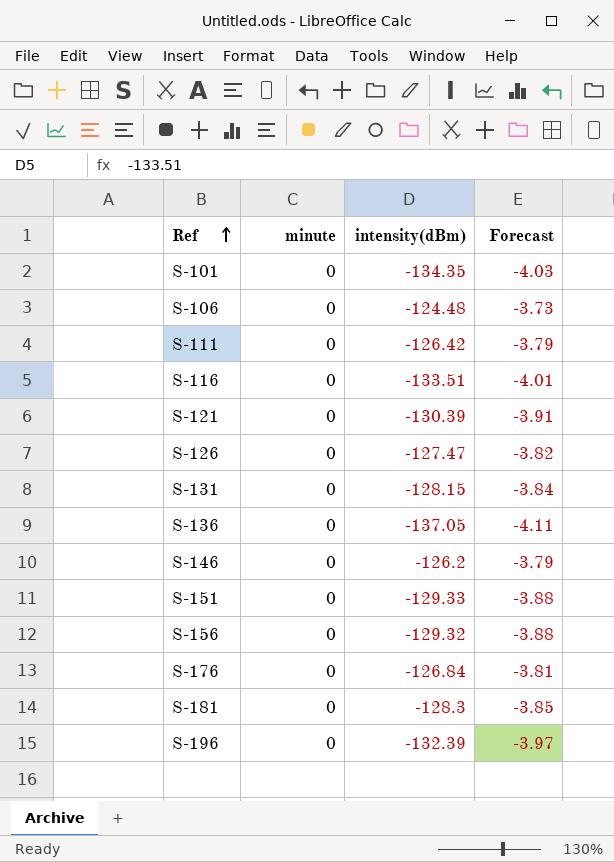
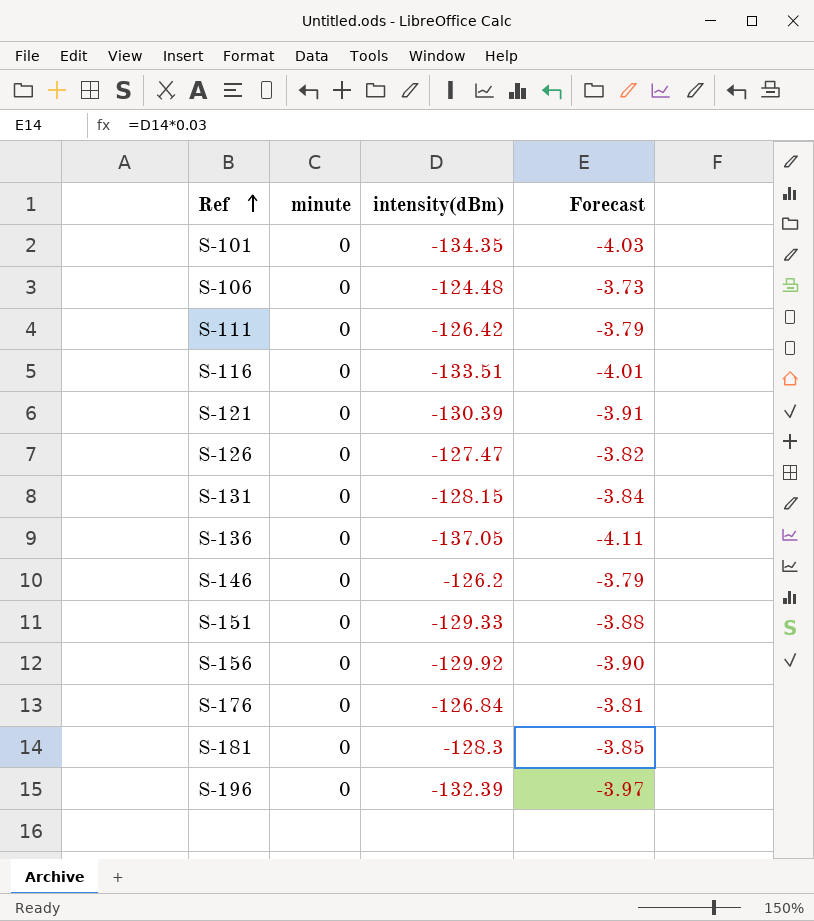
S-156 | intensity(dBm): -129.32 -> -129.92
S-156 | Forecast: -3.88 -> -3.90

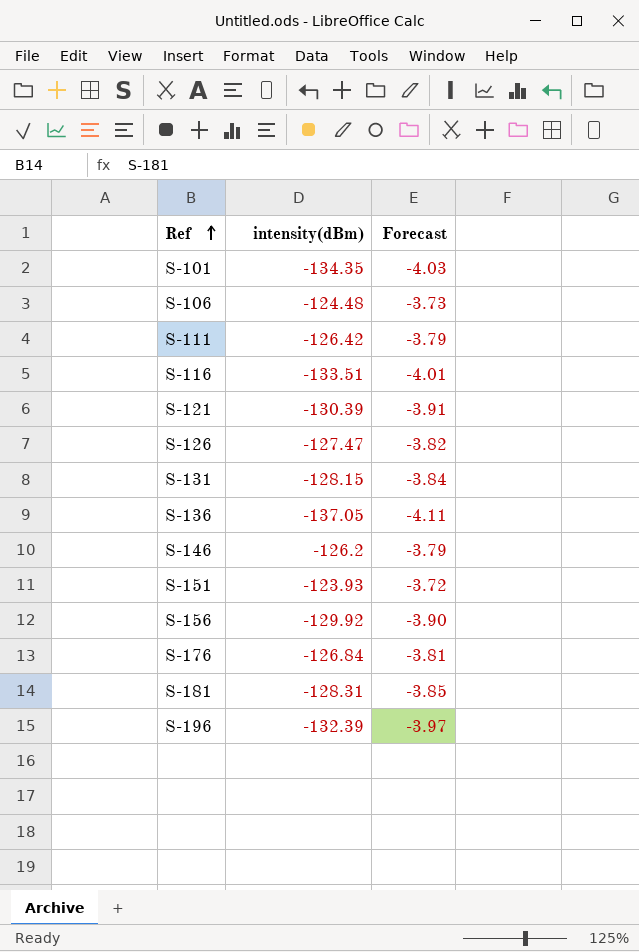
column minute | position: 2 -> none
S-151 | intensity(dBm): -129.33 -> -123.93
S-151 | Forecast: -3.88 -> -3.72
S-181 | intensity(dBm): -128.3 -> -128.31

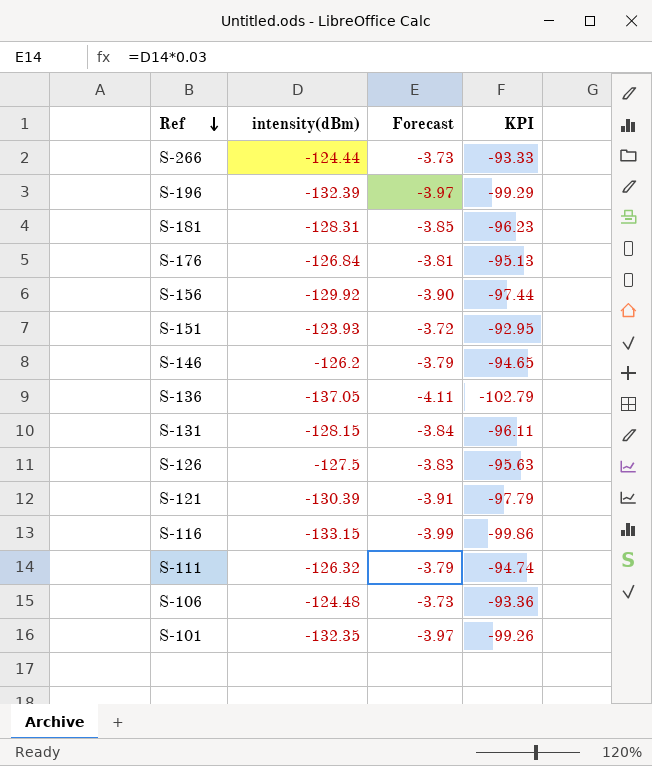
row order: Ref ascending -> Ref descending
column KPI | formula: none -> [intensity(dBm)] * 0.75
row S-266: none -> -124.44 | -3.73 | -93.33
S-126 | intensity(dBm): -127.47 -> -127.5
S-126 | Forecast: -3.82 -> -3.83
S-116 | intensity(dBm): -133.51 -> -133.15
S-116 | Forecast: -4.01 -> -3.99
S-111 | intensity(dBm): -126.42 -> -126.32
S-101 | intensity(dBm): -134.35 -> -132.35
S-101 | Forecast: -4.03 -> -3.97

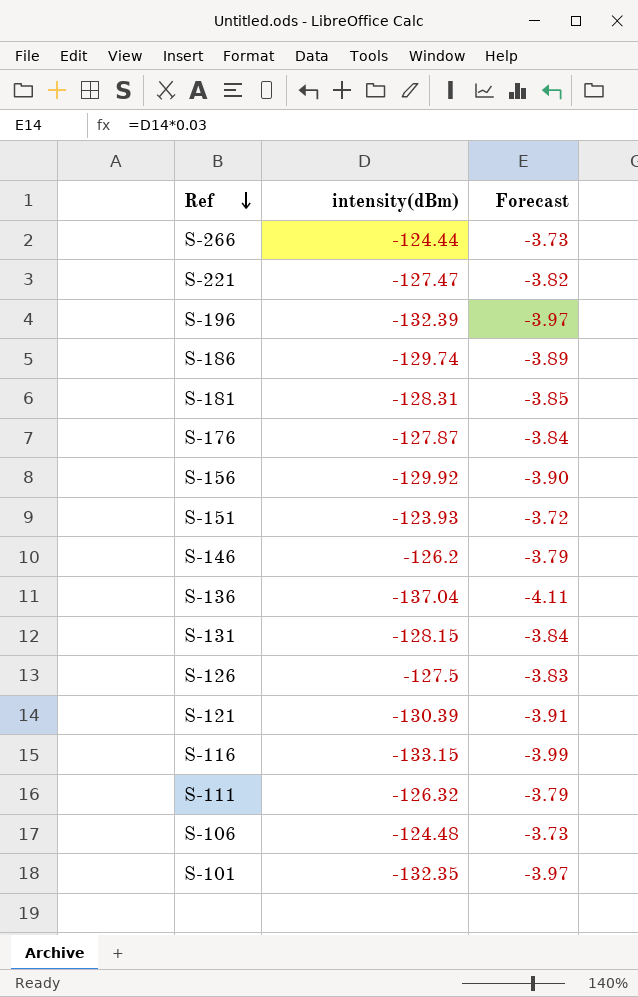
column KPI | formula: [intensity(dBm)] * 0.75 -> none
row S-221: none -> -127.47 | -3.82
row S-186: none -> -129.74 | -3.89
S-176 | intensity(dBm): -126.84 -> -127.87
S-176 | Forecast: -3.81 -> -3.84
S-136 | intensity(dBm): -137.05 -> -137.04

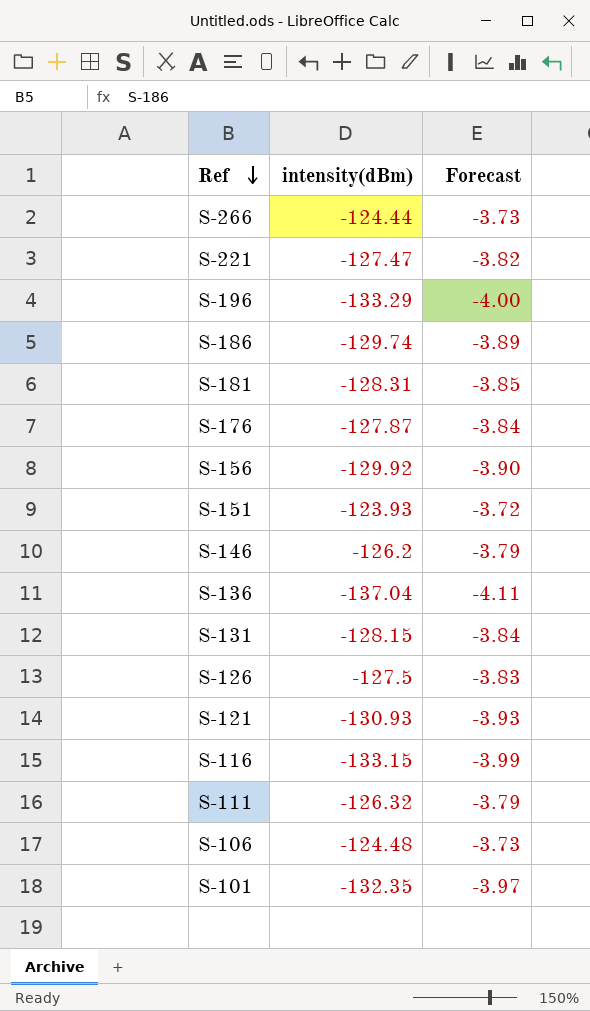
S-196 | intensity(dBm): -132.39 -> -133.29
S-196 | Forecast: -3.97 -> -4.00
S-121 | intensity(dBm): -130.39 -> -130.93
S-121 | Forecast: -3.91 -> -3.93

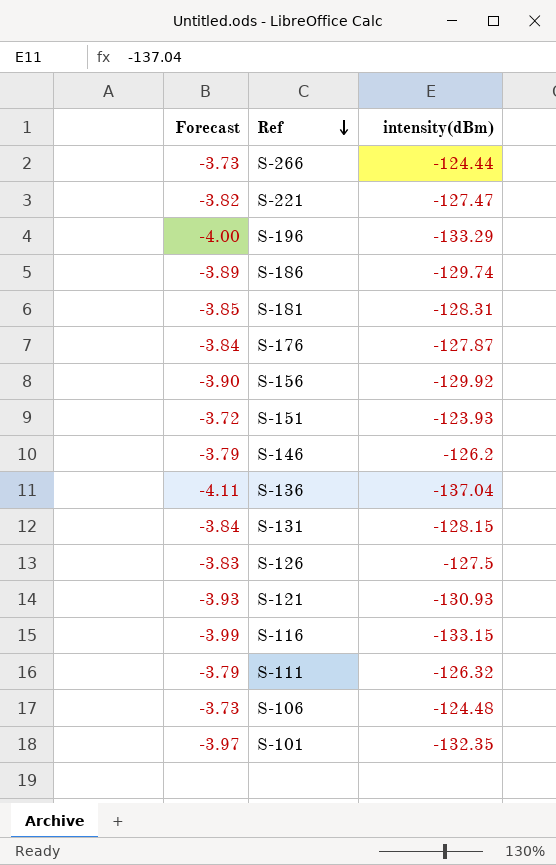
column Forecast | position: 3 -> 1

